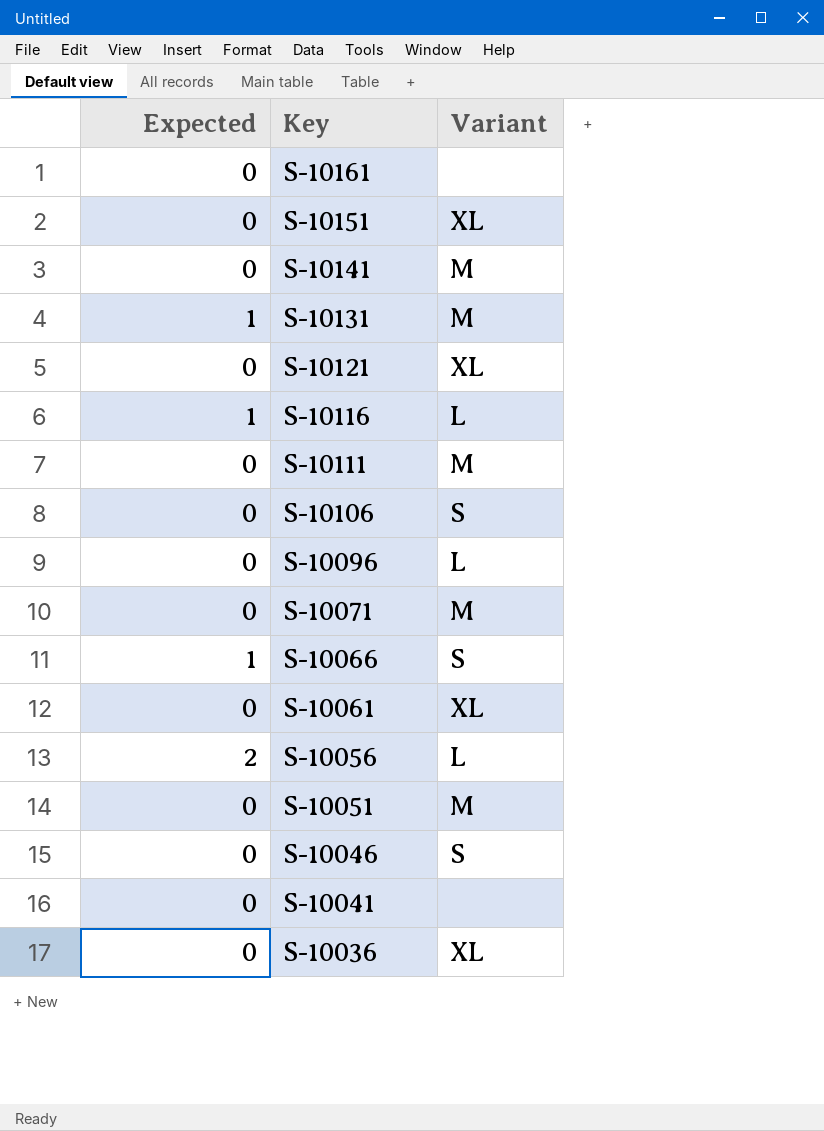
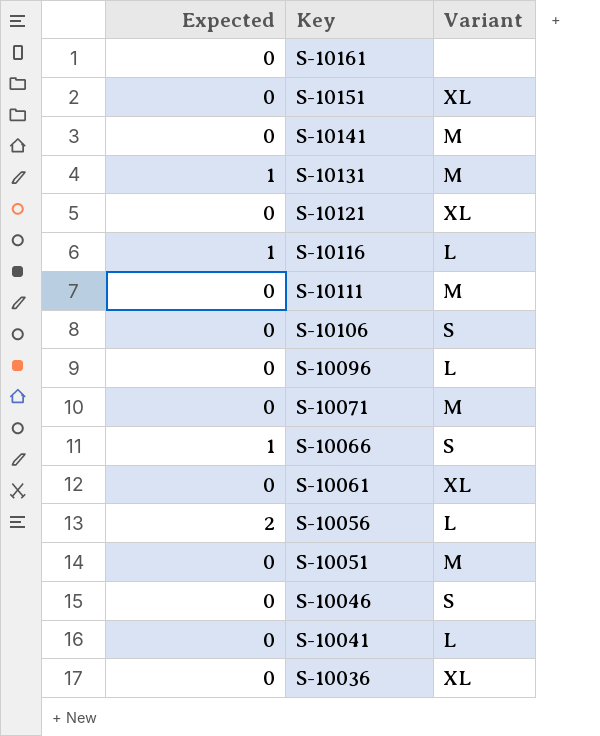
S-10041 | Variant: none -> L

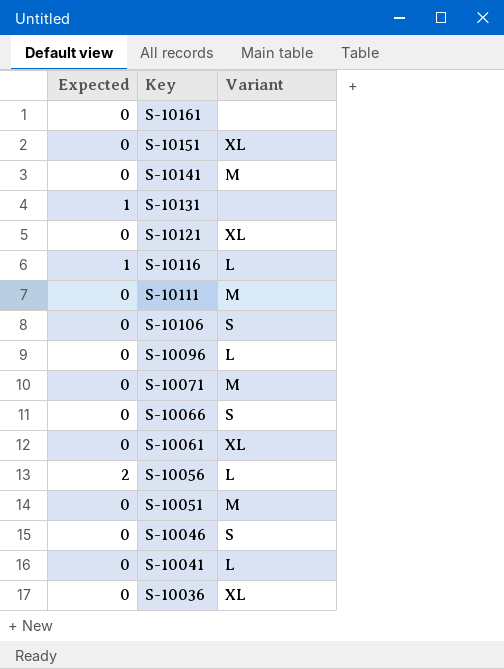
S-10131 | Variant: M -> none
S-10066 | Expected: 1 -> 0

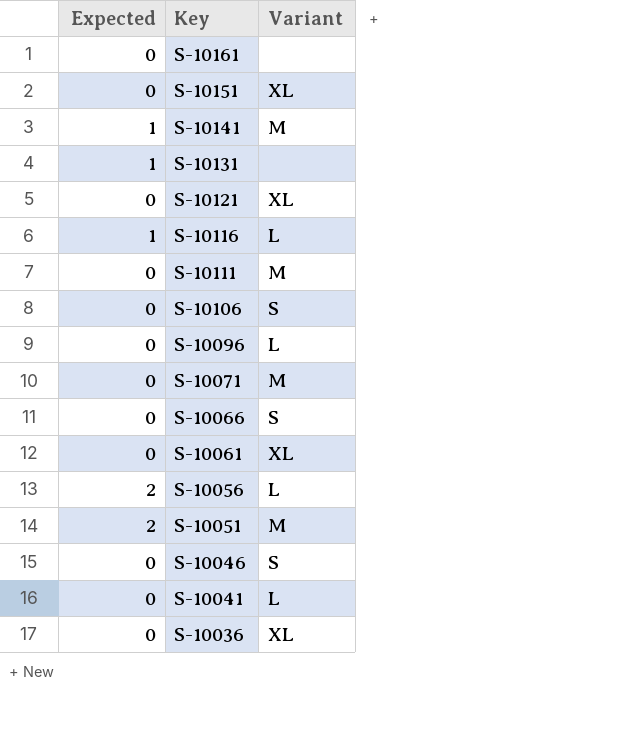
S-10141 | Expected: 0 -> 1
S-10051 | Expected: 0 -> 2

